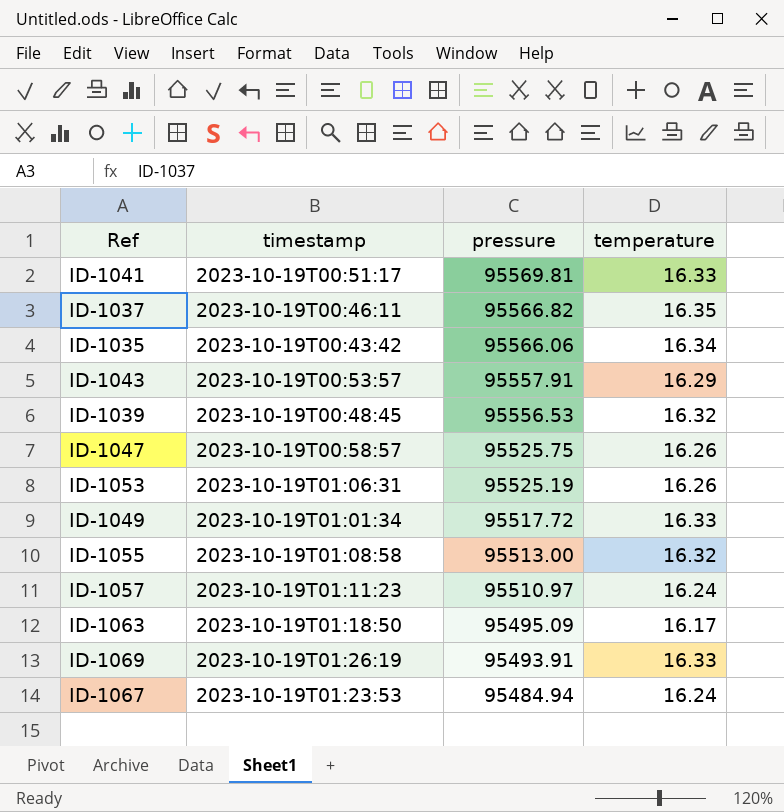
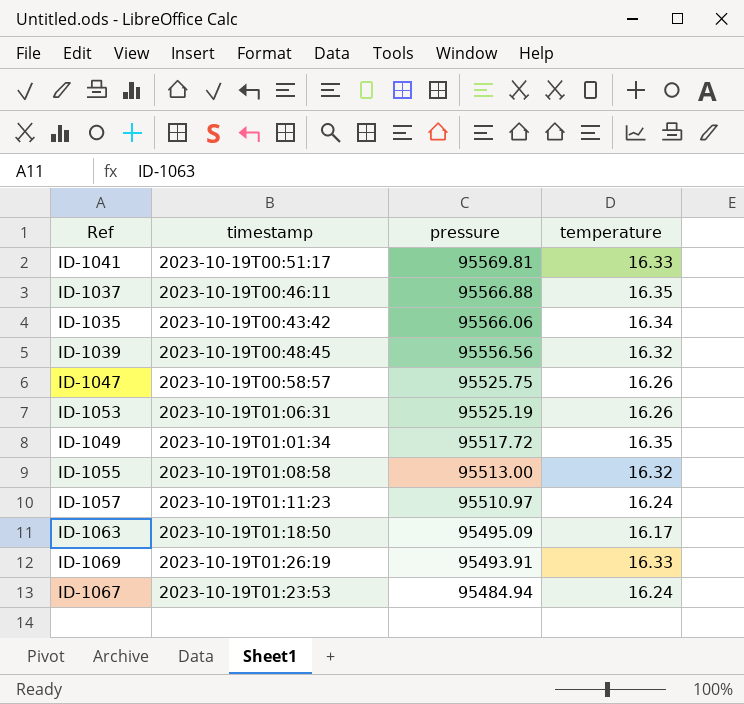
row ID-1043: 2023-10-19T00:53:57 | 95557.91 | 16.29 -> none
ID-1037 | pressure: 95566.82 -> 95566.88
ID-1039 | pressure: 95556.53 -> 95556.56
ID-1049 | temperature: 16.33 -> 16.35

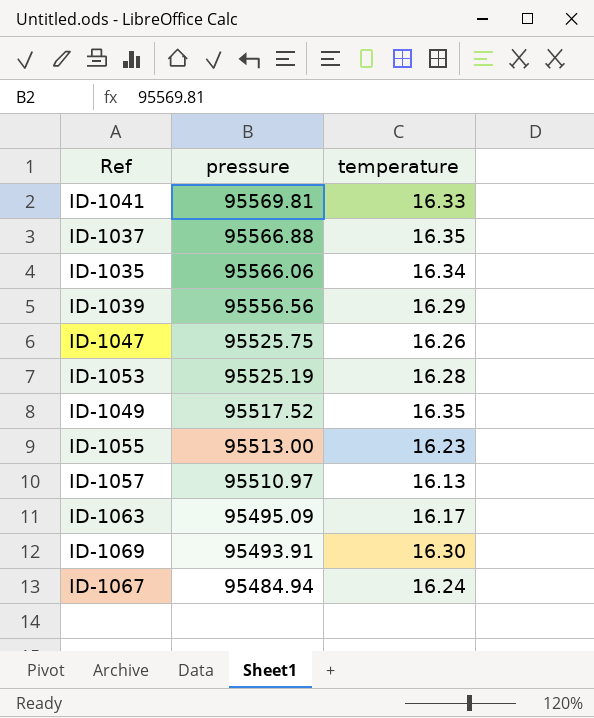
column timestamp | position: 2 -> none
ID-1039 | temperature: 16.32 -> 16.29
ID-1053 | temperature: 16.26 -> 16.28
ID-1049 | pressure: 95517.72 -> 95517.52
ID-1055 | temperature: 16.32 -> 16.23
ID-1057 | temperature: 16.24 -> 16.13
ID-1069 | temperature: 16.33 -> 16.30

